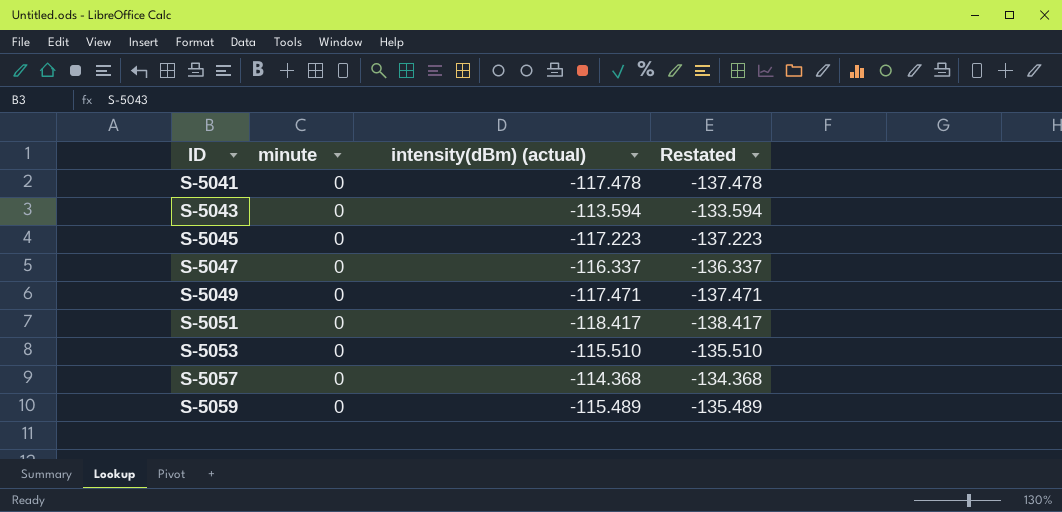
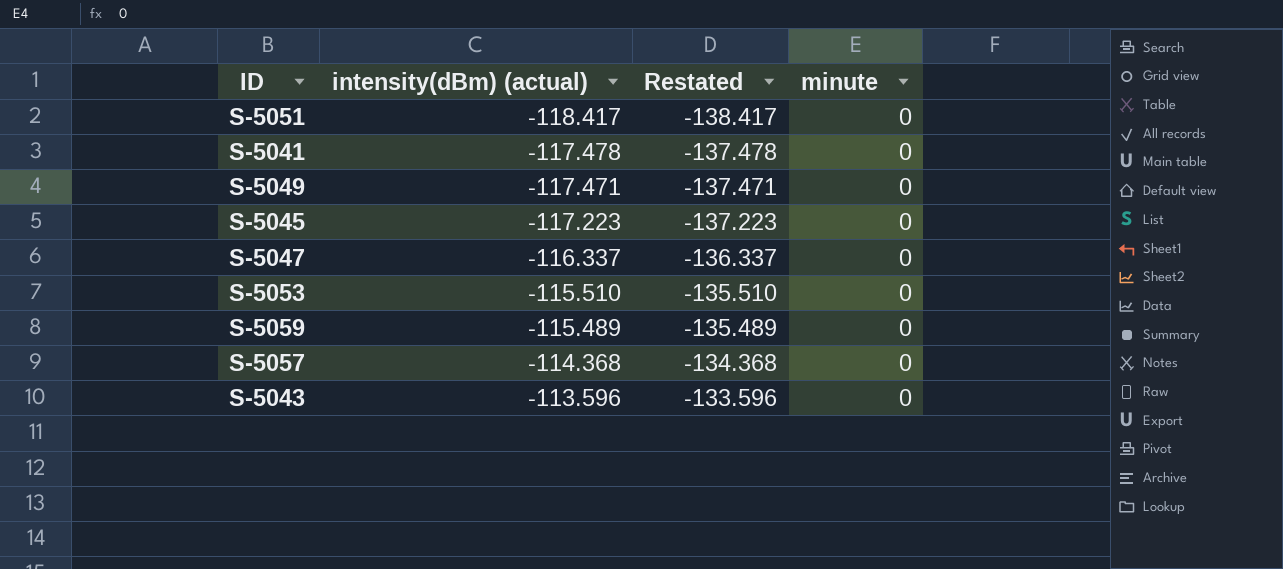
row order: ID ascending -> intensity(dBm) (actual) ascending
column minute | position: 2 -> 4
S-5043 | intensity(dBm) (actual): -113.594 -> -113.596
S-5043 | Restated: -133.594 -> -133.596

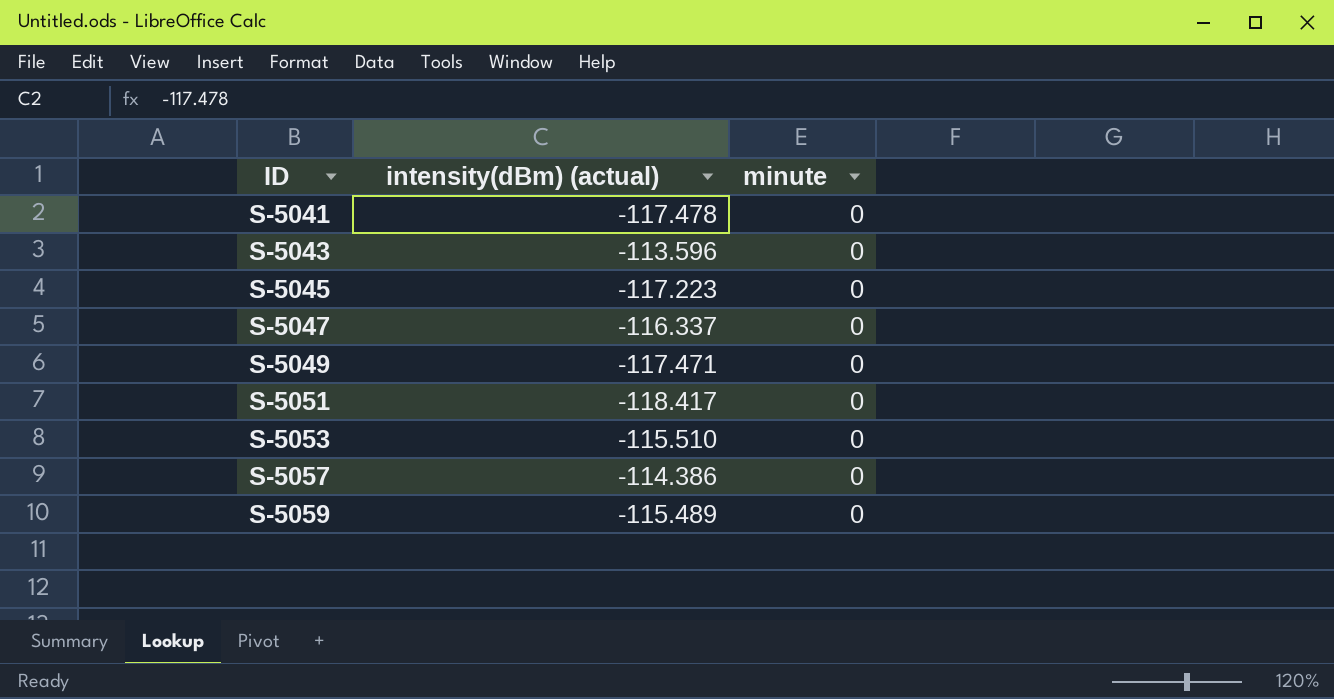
row order: intensity(dBm) (actual) ascending -> ID ascending
column Restated | formula: [intensity(dBm) (actual)] - 20 -> none
S-5057 | intensity(dBm) (actual): -114.368 -> -114.386

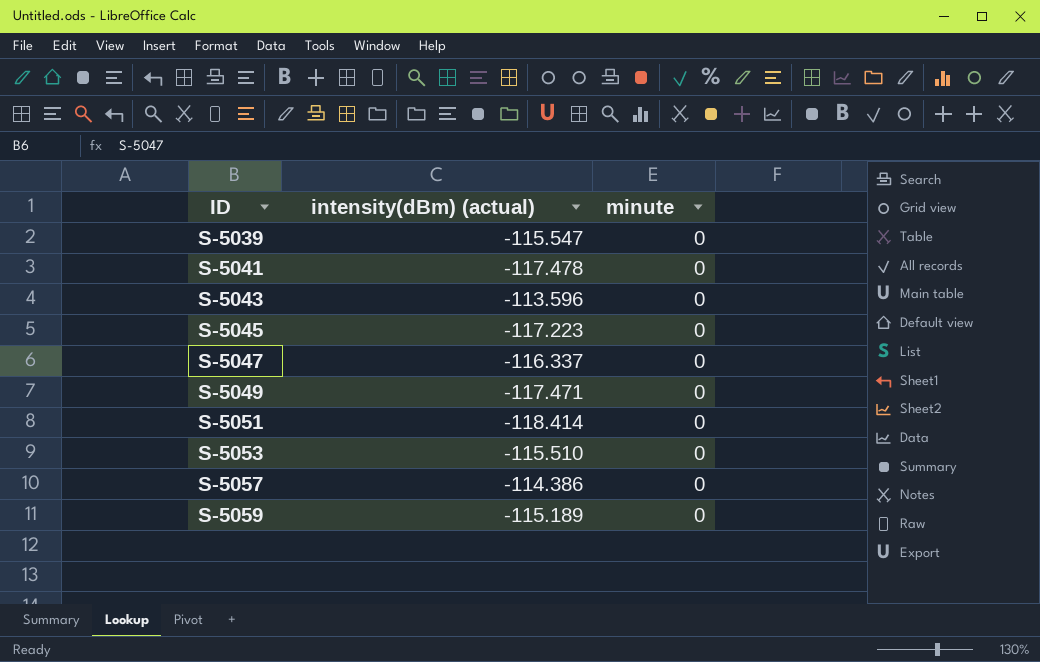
row S-5039: none -> -115.547 | 0
S-5051 | intensity(dBm) (actual): -118.417 -> -118.414
S-5059 | intensity(dBm) (actual): -115.489 -> -115.189

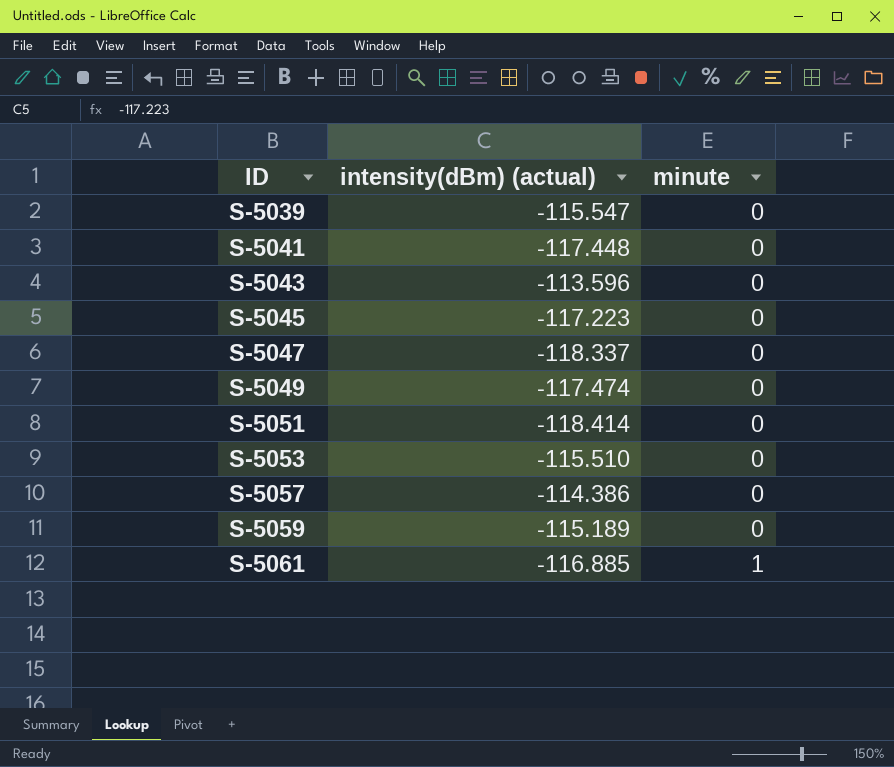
S-5041 | intensity(dBm) (actual): -117.478 -> -117.448
S-5047 | intensity(dBm) (actual): -116.337 -> -118.337
S-5049 | intensity(dBm) (actual): -117.471 -> -117.474
row S-5061: none -> -116.885 | 1

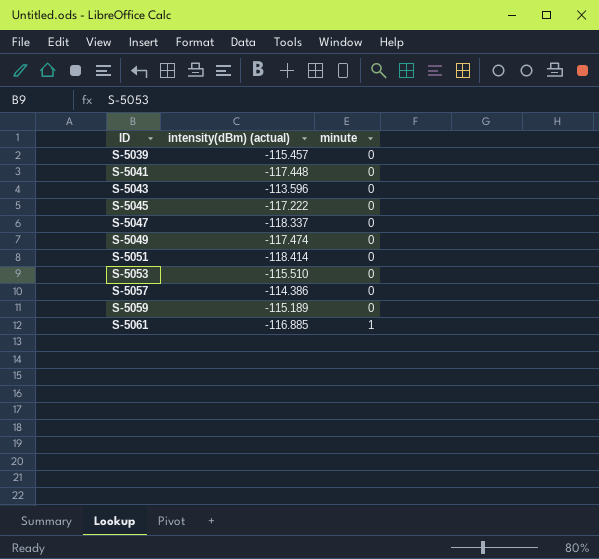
S-5039 | intensity(dBm) (actual): -115.547 -> -115.457
S-5045 | intensity(dBm) (actual): -117.223 -> -117.222

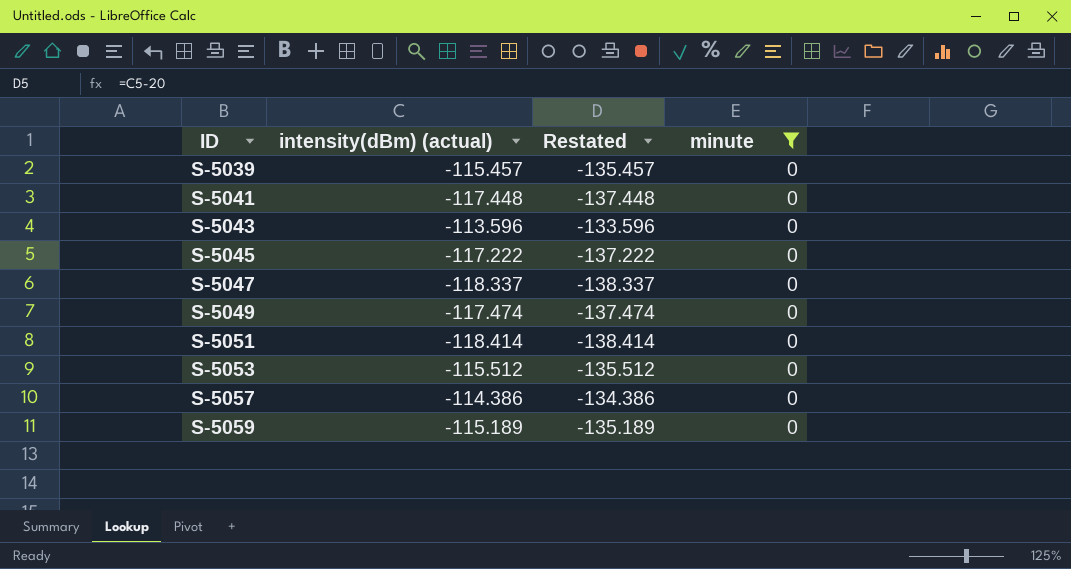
filter: none -> minute = 0
column Restated | formula: none -> [intensity(dBm) (actual)] - 20
S-5053 | intensity(dBm) (actual): -115.510 -> -115.512

